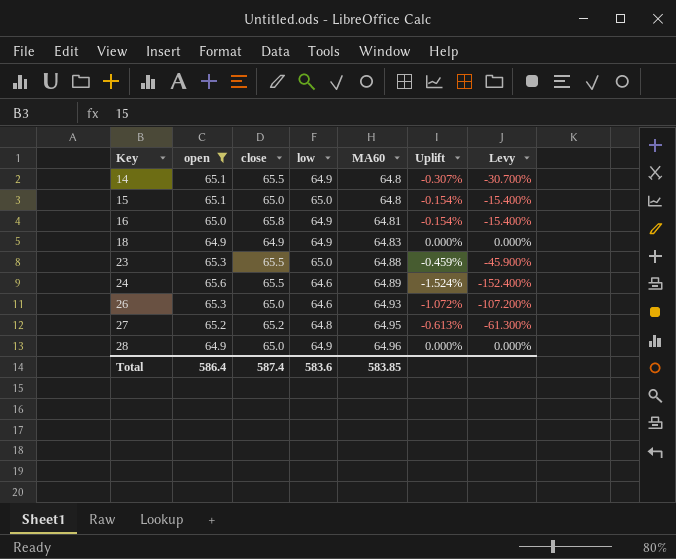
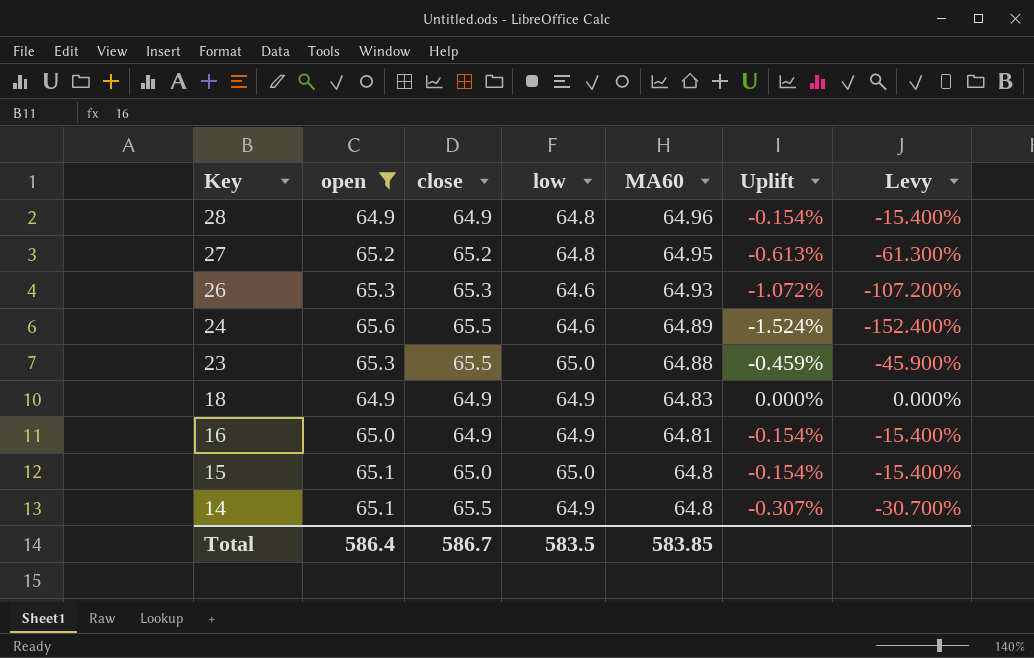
row order: Key ascending -> Key descending
28 | close: 65.0 -> 64.9
28 | low: 64.9 -> 64.8
28 | Uplift: 0.000% -> -0.154%
28 | Levy: 0.000% -> -15.400%
26 | close: 65.0 -> 65.3
16 | close: 65.8 -> 64.9
Total | close: 587.4 -> 586.7
Total | low: 583.6 -> 583.5

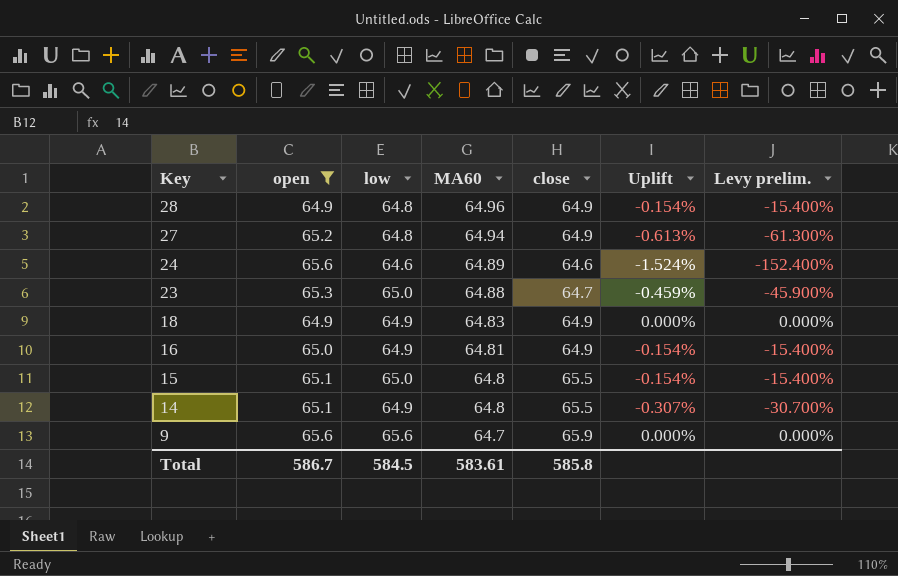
column close | position: 3 -> 5
column name: Levy -> Levy prelim.
row 26: 65.3 | 65.3 | 64.6 | 64.93 | -1.072% | -107.200% -> none
27 | MA60: 64.95 -> 64.94
27 | close: 65.2 -> 64.9
24 | close: 65.5 -> 64.6
23 | close: 65.5 -> 64.7
15 | close: 65.0 -> 65.5
row 9: none -> 65.6 | 65.6 | 64.7 | 65.9 | 0.000% | 0.000%
Total | open: 586.4 -> 586.7
Total | low: 583.5 -> 584.5
Total | MA60: 583.85 -> 583.61
Total | close: 586.7 -> 585.8

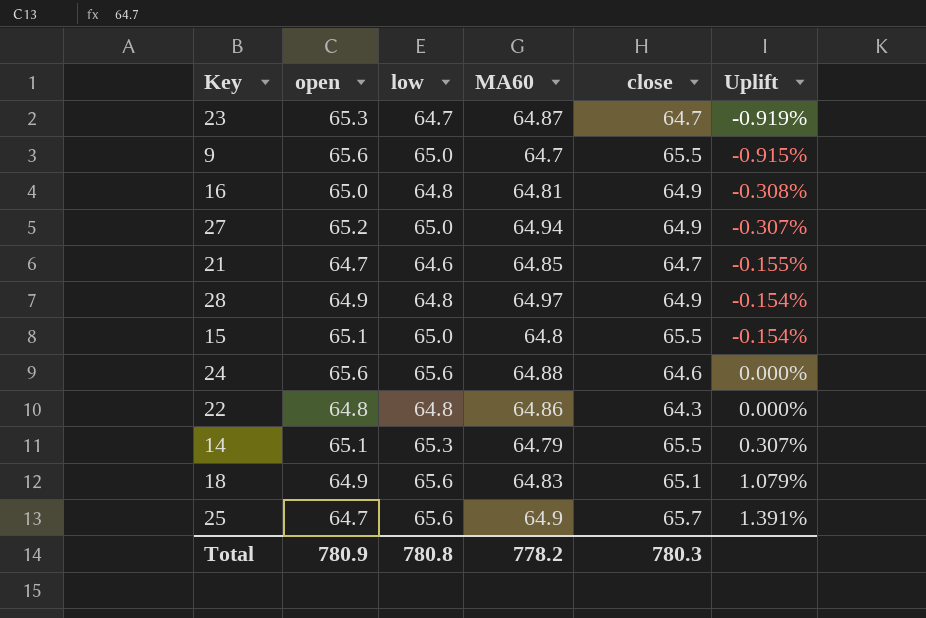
filter: open >= 64.9 -> none
row order: Key descending -> Uplift ascending
column Levy prelim. | formula: [Uplift] * 100 -> none
23 | low: 65.0 -> 64.7
23 | MA60: 64.88 -> 64.87
23 | Uplift: -0.459% -> -0.919%
9 | low: 65.6 -> 65.0
9 | close: 65.9 -> 65.5
9 | Uplift: 0.000% -> -0.915%
16 | low: 64.9 -> 64.8
16 | Uplift: -0.154% -> -0.308%
27 | low: 64.8 -> 65.0
27 | Uplift: -0.613% -> -0.307%
28 | MA60: 64.96 -> 64.97
24 | low: 64.6 -> 65.6
24 | MA60: 64.89 -> 64.88
24 | Uplift: -1.524% -> 0.000%
14 | low: 64.9 -> 65.3
14 | MA60: 64.8 -> 64.79
14 | Uplift: -0.307% -> 0.307%
18 | low: 64.9 -> 65.6
18 | close: 64.9 -> 65.1
18 | Uplift: 0.000% -> 1.079%
Total | open: 586.7 -> 780.9
Total | low: 584.5 -> 780.8
Total | MA60: 583.61 -> 778.2
Total | close: 585.8 -> 780.3

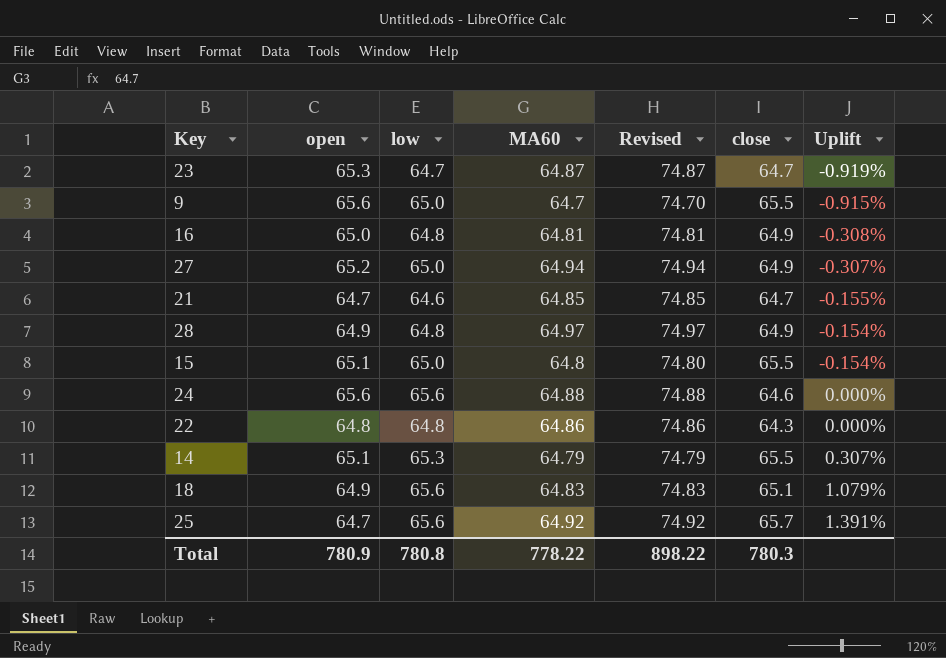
column Revised | formula: none -> [MA60] + 10
25 | MA60: 64.9 -> 64.92
Total | MA60: 778.2 -> 778.22

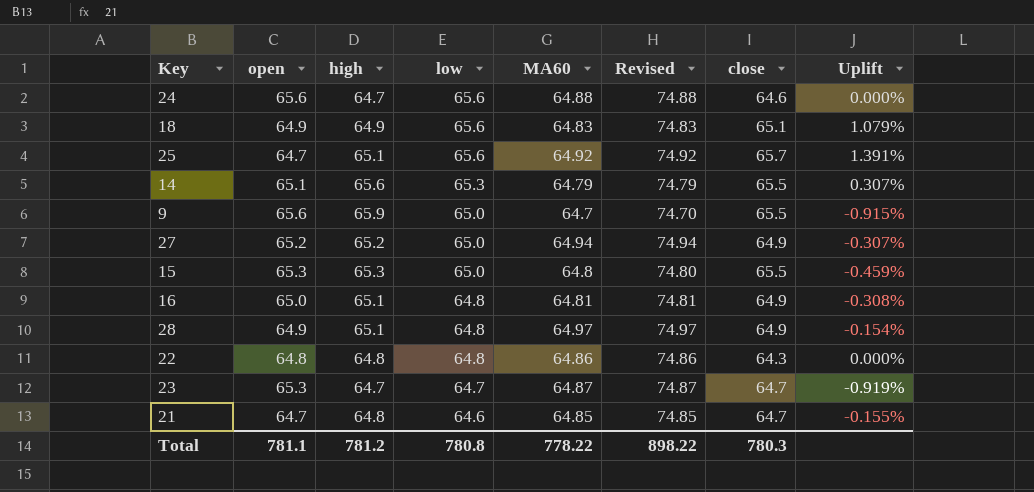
row order: Uplift ascending -> low descending
column high | position: none -> 3
15 | open: 65.1 -> 65.3
15 | Uplift: -0.154% -> -0.459%
Total | open: 780.9 -> 781.1

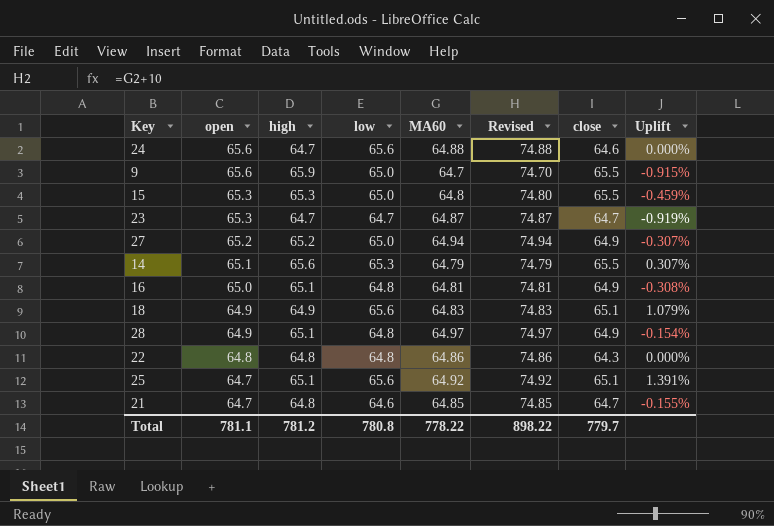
row order: low descending -> open descending
25 | close: 65.7 -> 65.1
Total | close: 780.3 -> 779.7

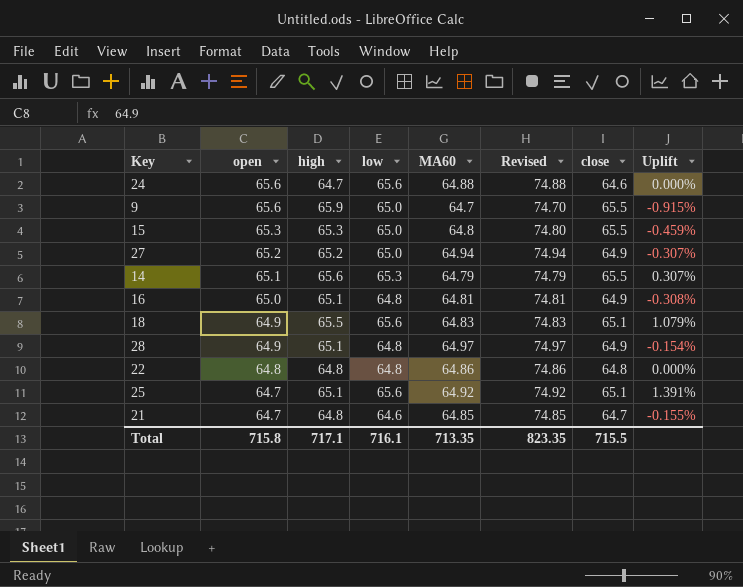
row 23: 65.3 | 64.7 | 64.7 | 64.87 | 74.87 | 64.7 | -0.919% -> none
18 | high: 64.9 -> 65.5
22 | close: 64.3 -> 64.8
Total | open: 781.1 -> 715.8
Total | high: 781.2 -> 717.1
Total | low: 780.8 -> 716.1
Total | MA60: 778.22 -> 713.35
Total | Revised: 898.22 -> 823.35
Total | close: 779.7 -> 715.5

